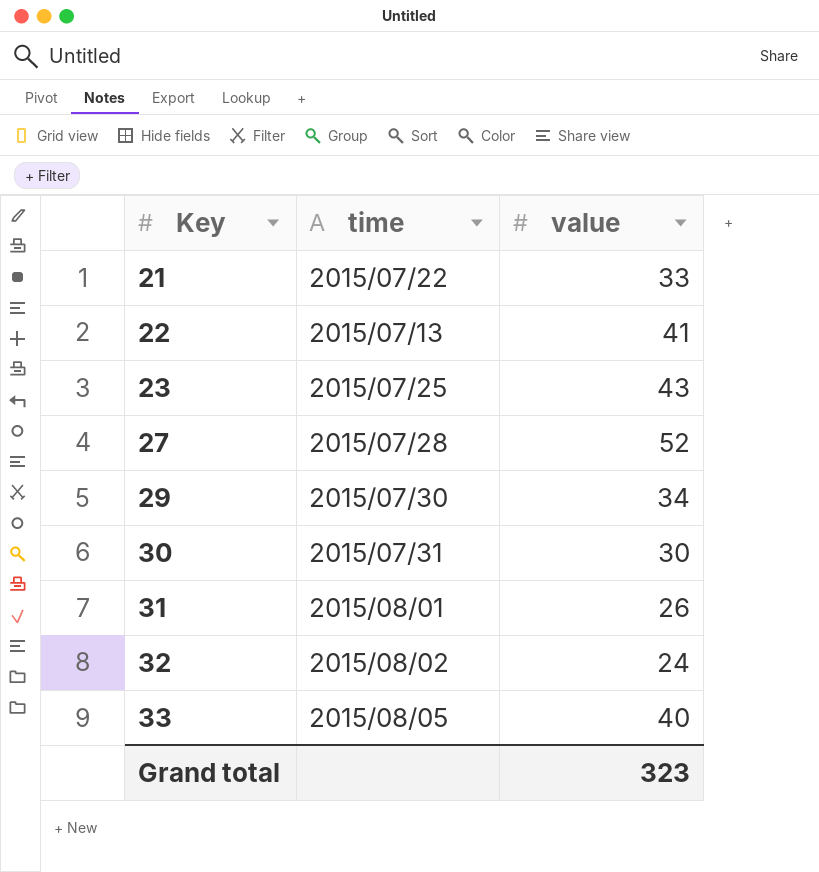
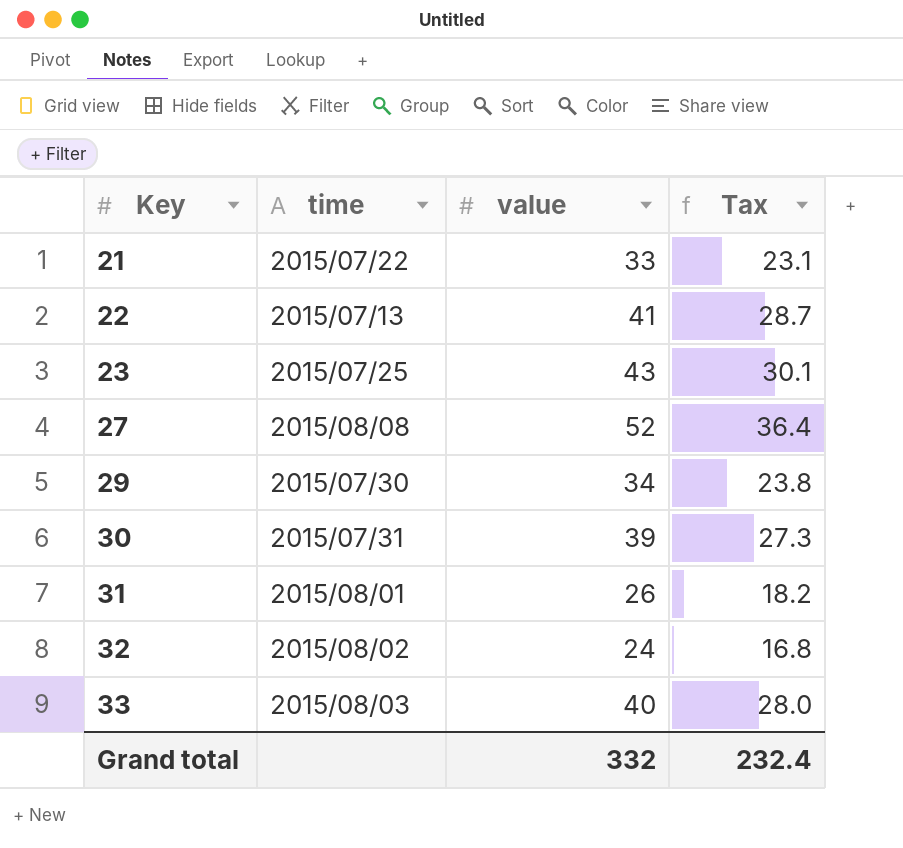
column Tax | formula: none -> [value] * 0.7
27 | time: 2015/07/28 -> 2015/08/08
30 | value: 30 -> 39
33 | time: 2015/08/05 -> 2015/08/03
Grand total | value: 323 -> 332

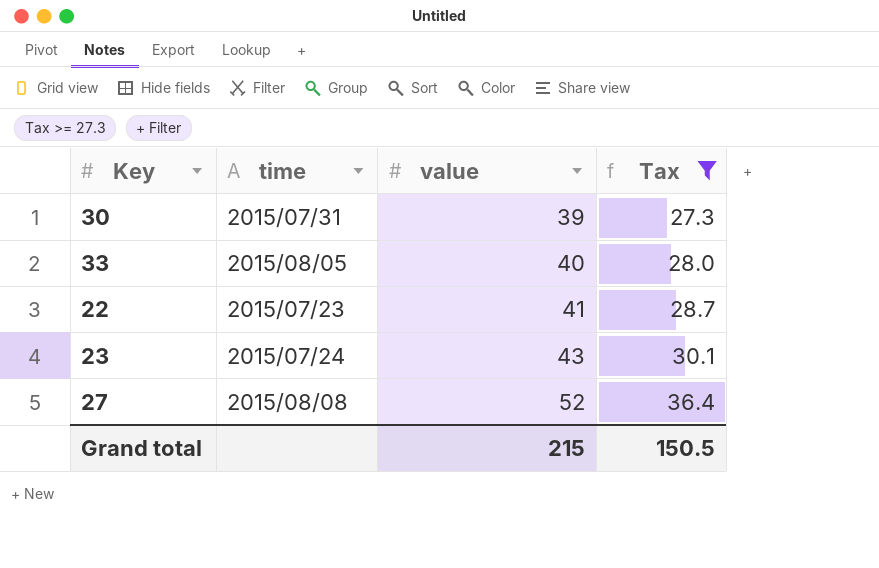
filter: none -> Tax >= 27.3
row order: Key ascending -> value ascending
33 | time: 2015/08/03 -> 2015/08/05
22 | time: 2015/07/13 -> 2015/07/23
23 | time: 2015/07/25 -> 2015/07/24
Grand total | value: 332 -> 215
Grand total | Tax: 232.4 -> 150.5

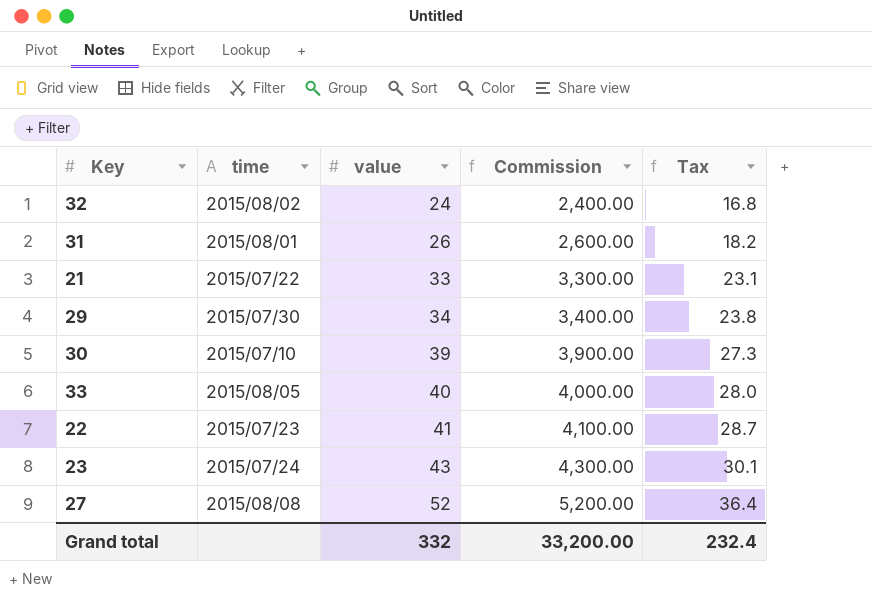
filter: Tax >= 27.3 -> none
column Commission | formula: none -> [value] * 100
30 | time: 2015/07/31 -> 2015/07/10
Grand total | value: 215 -> 332
Grand total | Tax: 150.5 -> 232.4

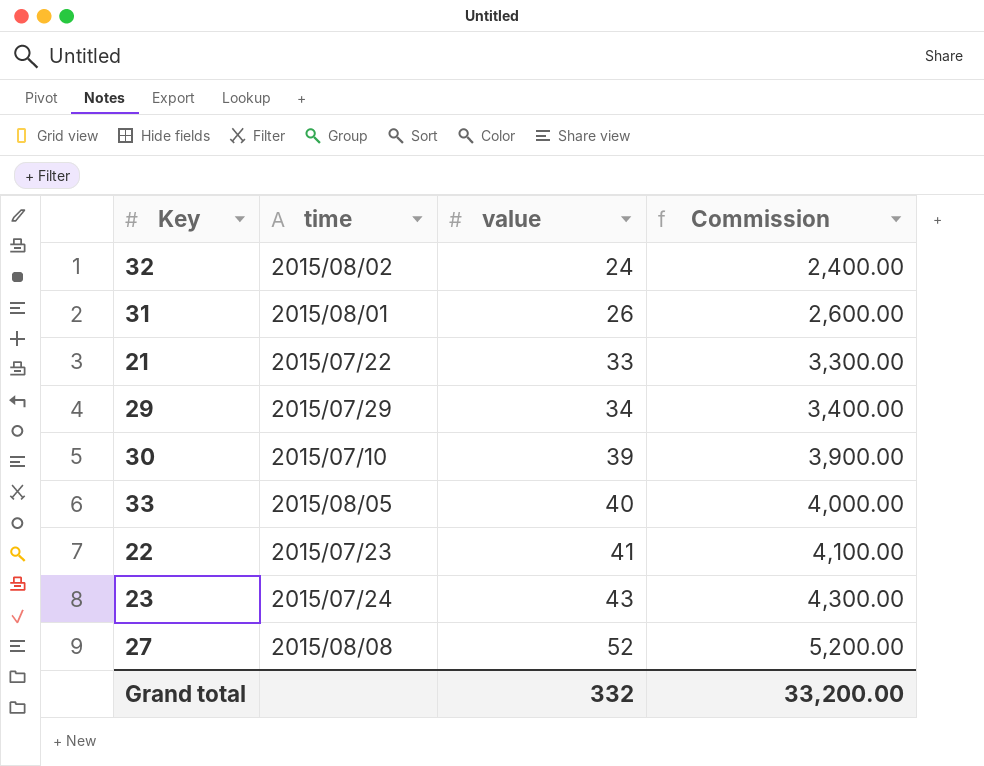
column Tax | formula: [value] * 0.7 -> none
29 | time: 2015/07/30 -> 2015/07/29

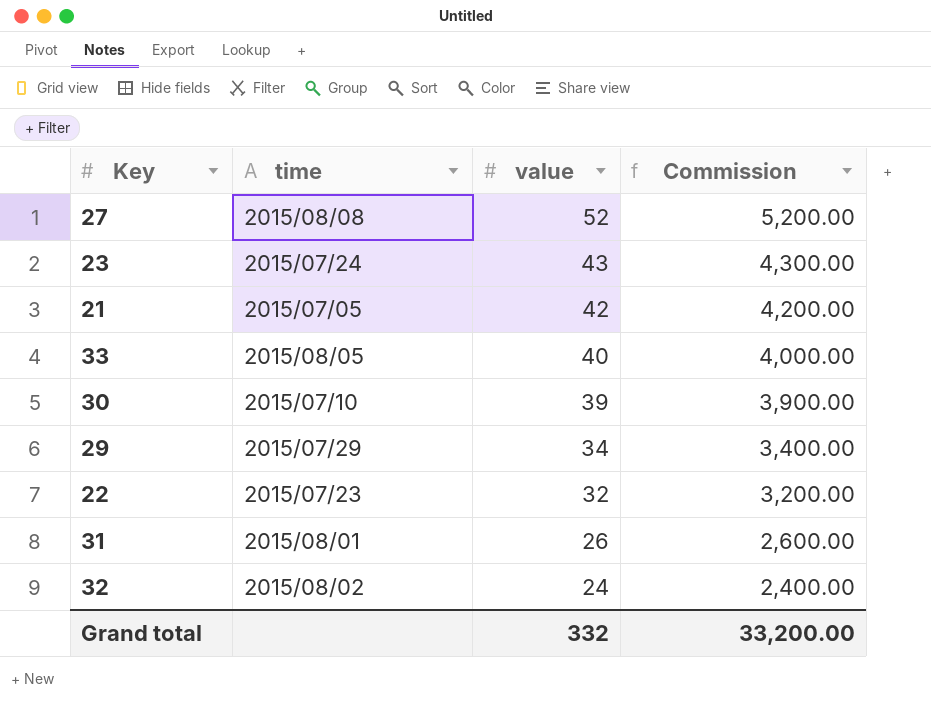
row order: value ascending -> value descending
21 | time: 2015/07/22 -> 2015/07/05
21 | value: 33 -> 42
21 | Commission: 3,300.00 -> 4,200.00
22 | value: 41 -> 32
22 | Commission: 4,100.00 -> 3,200.00

